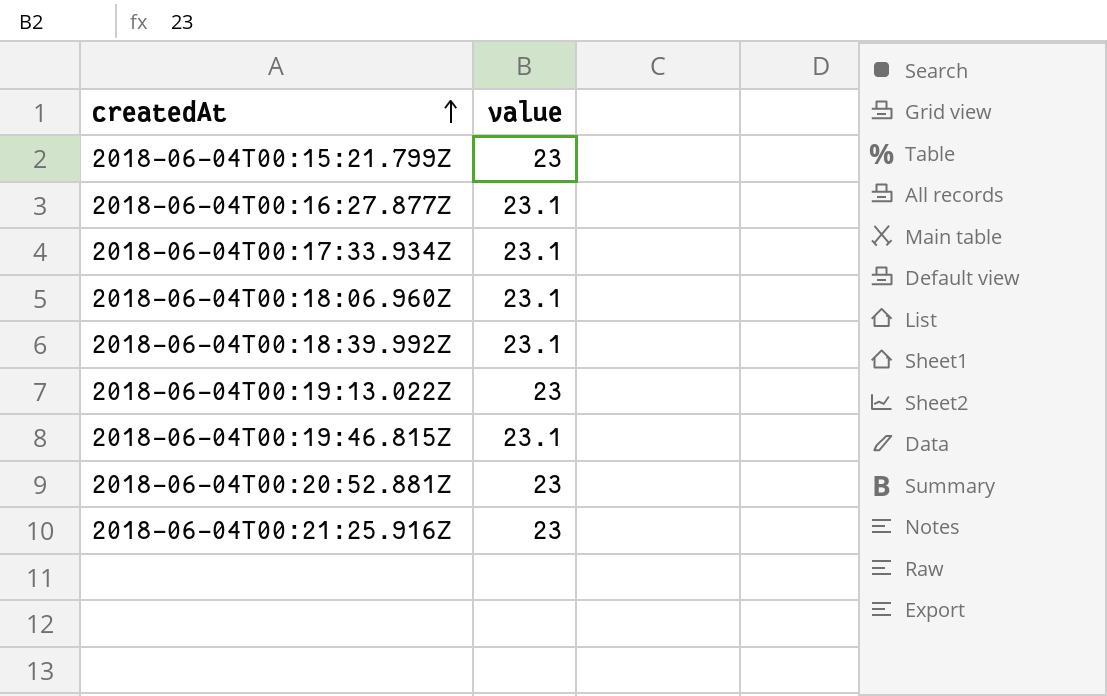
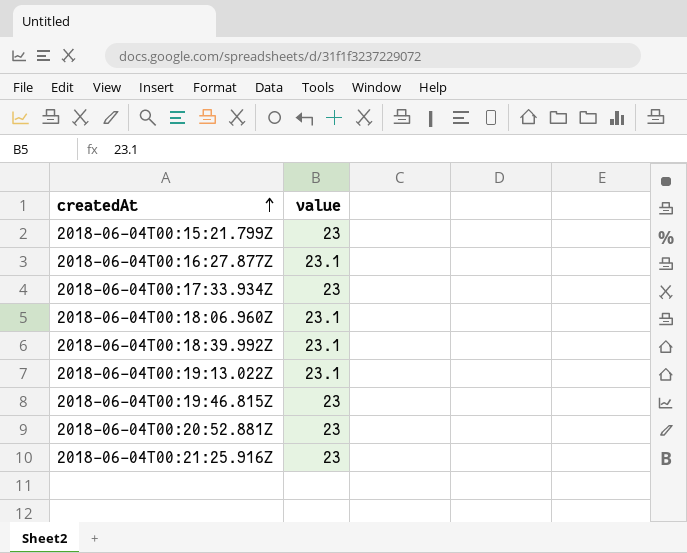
2018-06-04T00:17:33.934Z | value: 23.1 -> 23
2018-06-04T00:19:13.022Z | value: 23 -> 23.1
2018-06-04T00:19:46.815Z | value: 23.1 -> 23

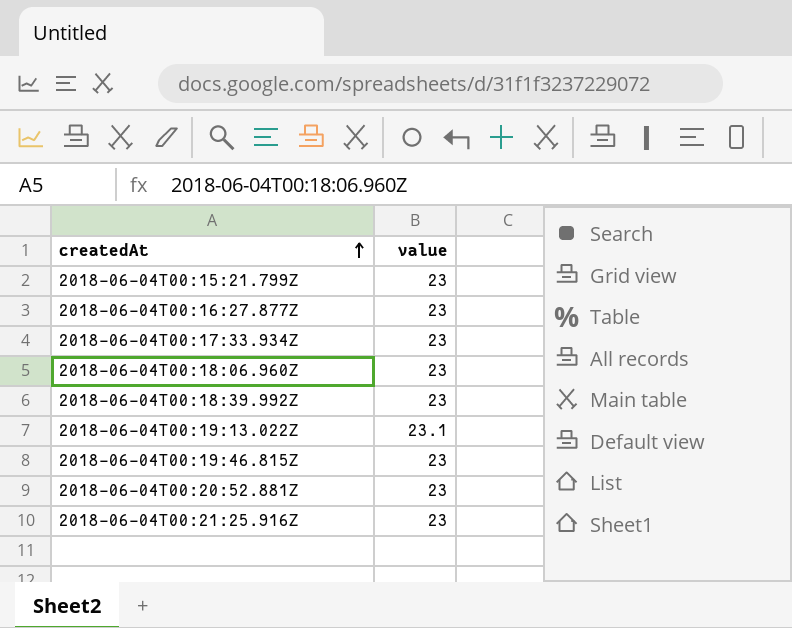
2018-06-04T00:16:27.877Z | value: 23.1 -> 23
2018-06-04T00:18:06.960Z | value: 23.1 -> 23
2018-06-04T00:18:39.992Z | value: 23.1 -> 23

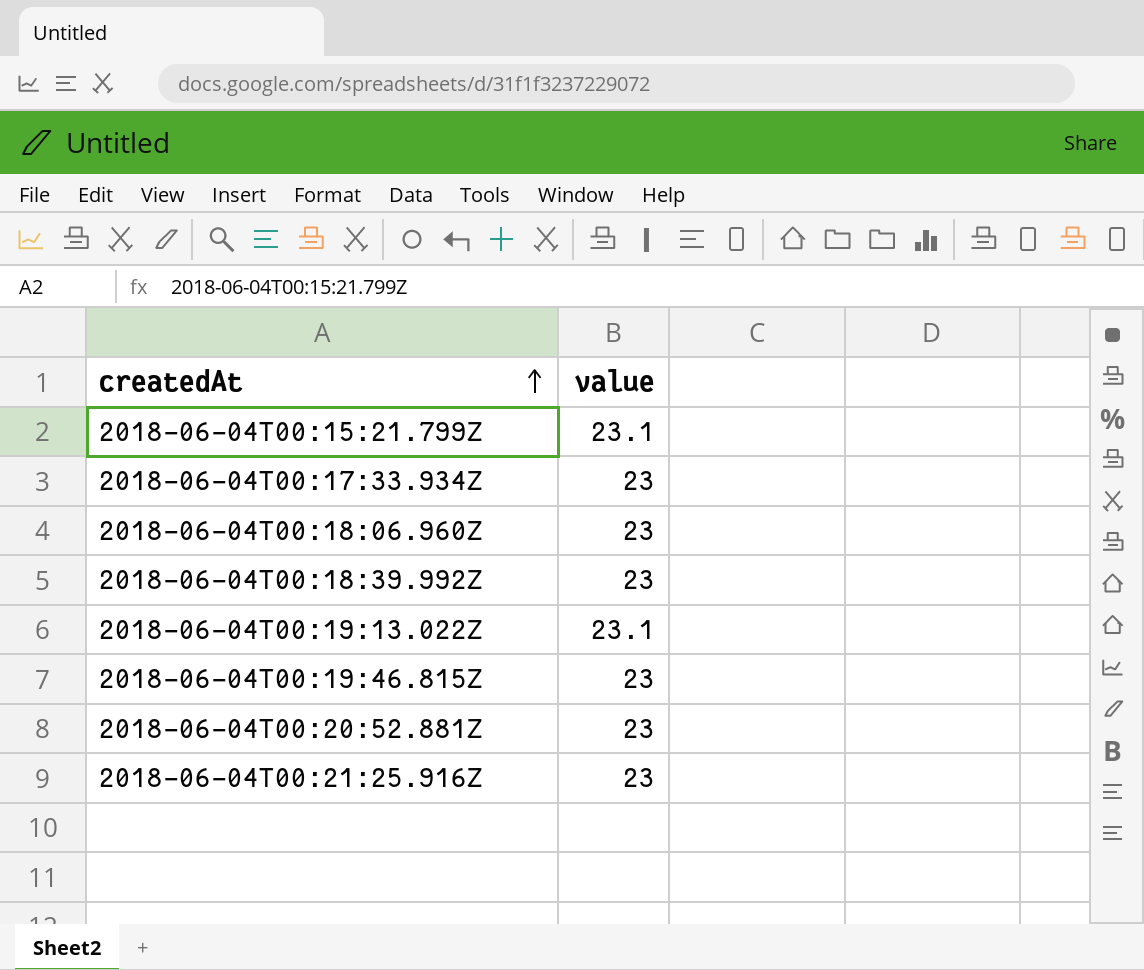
row 2018-06-04T00:16:27.877Z: 23 -> none
2018-06-04T00:15:21.799Z | value: 23 -> 23.1

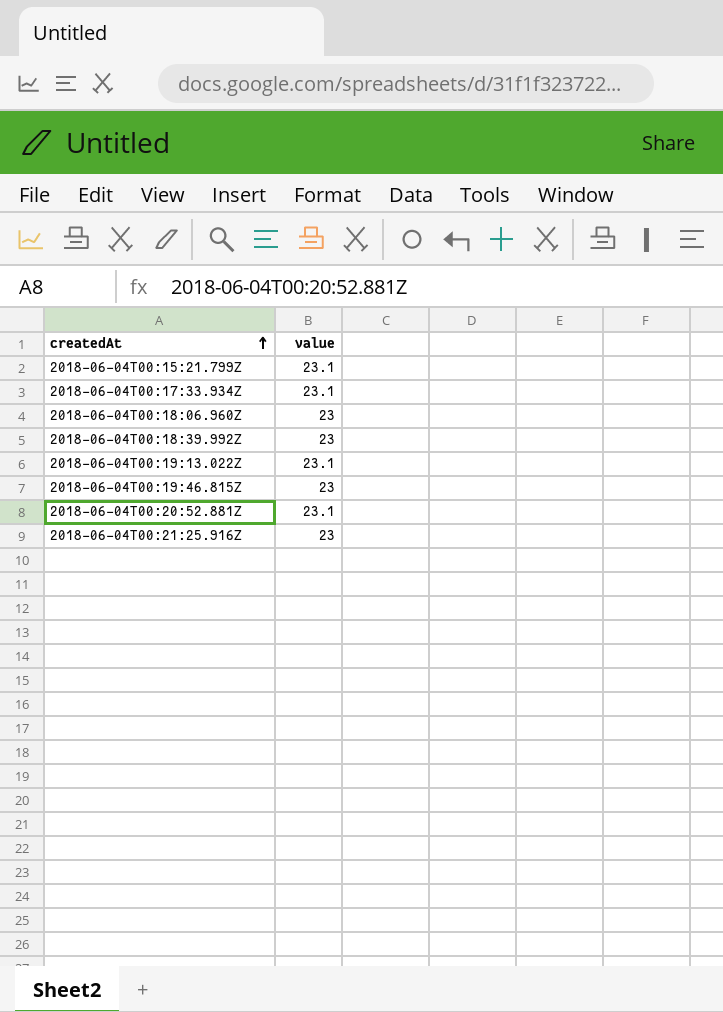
2018-06-04T00:17:33.934Z | value: 23 -> 23.1
2018-06-04T00:20:52.881Z | value: 23 -> 23.1

